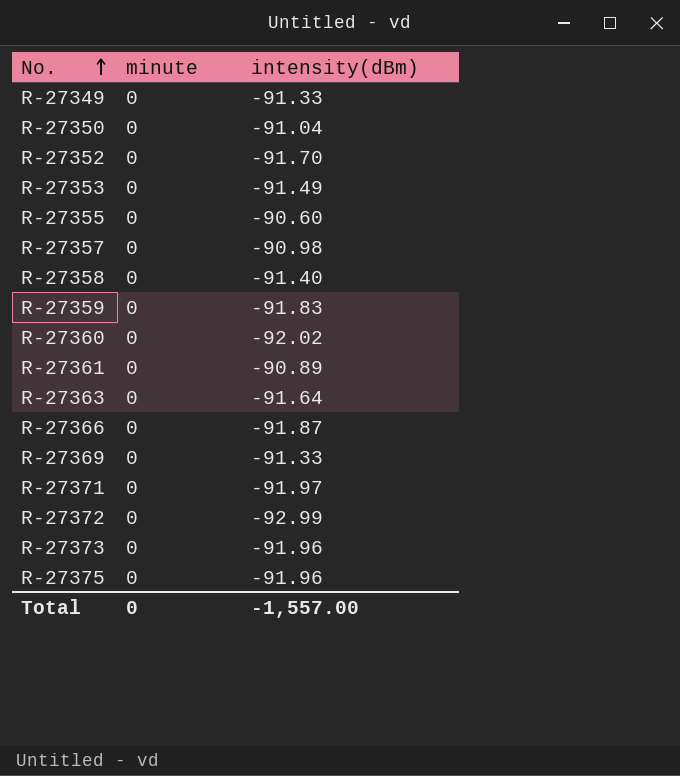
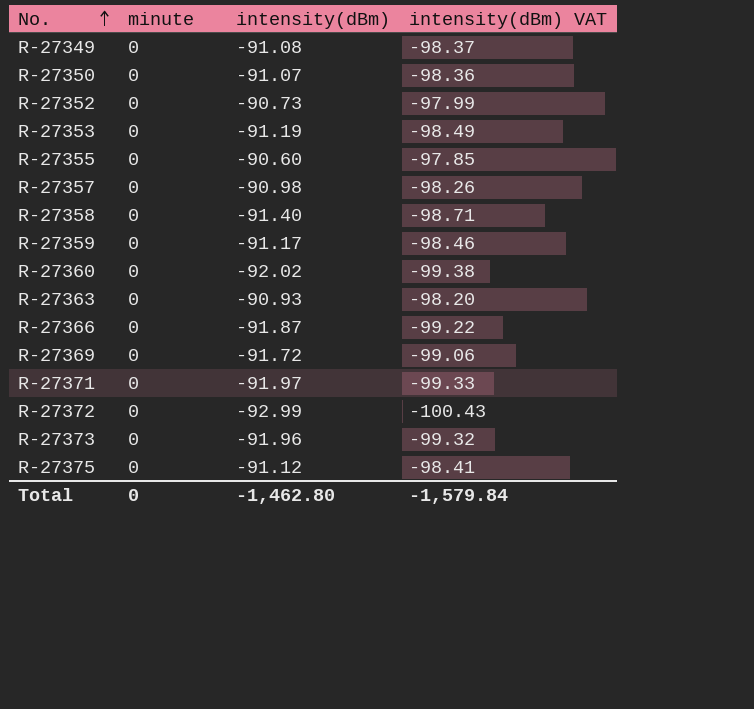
column intensity(dBm) VAT | formula: none -> [intensity(dBm)] * 1.08
row R-27361: 0 | -90.89 -> none
R-27349 | intensity(dBm): -91.33 -> -91.08
R-27350 | intensity(dBm): -91.04 -> -91.07
R-27352 | intensity(dBm): -91.70 -> -90.73
R-27353 | intensity(dBm): -91.49 -> -91.19
R-27359 | intensity(dBm): -91.83 -> -91.17
R-27363 | intensity(dBm): -91.64 -> -90.93
R-27369 | intensity(dBm): -91.33 -> -91.72
R-27375 | intensity(dBm): -91.96 -> -91.12
Total | intensity(dBm): -1,557.00 -> -1,462.80

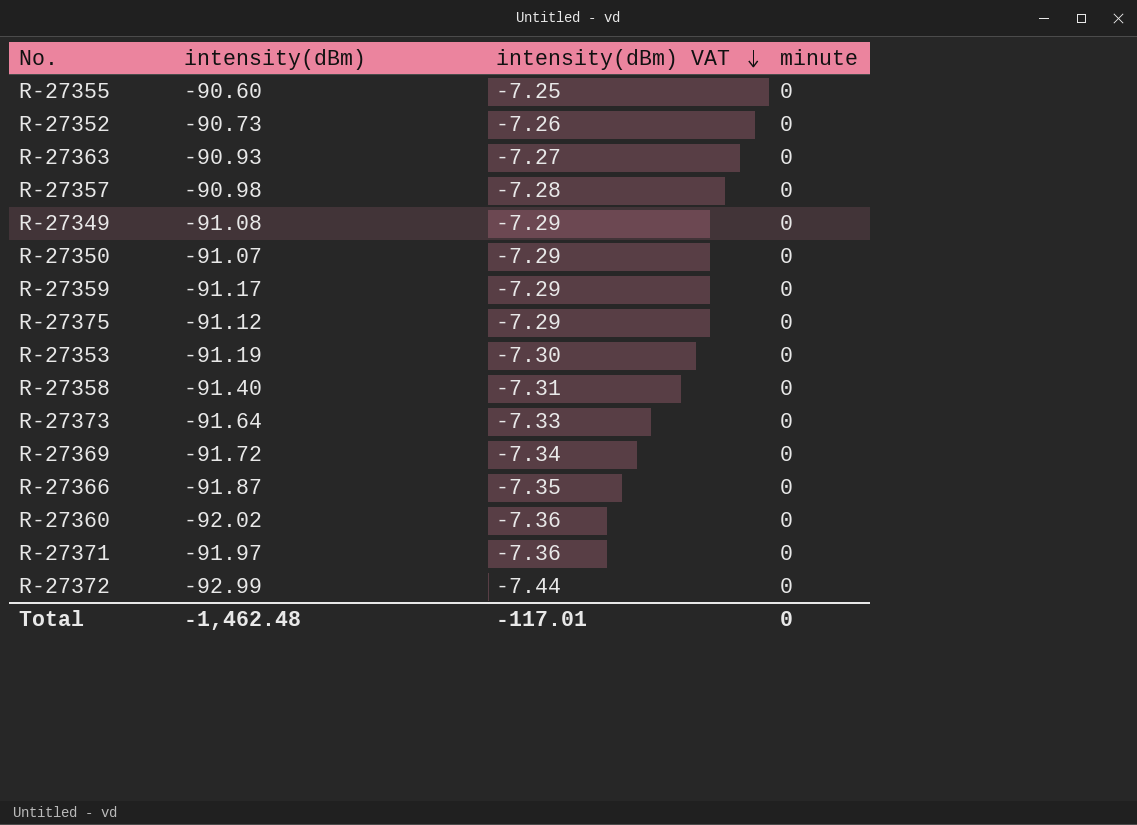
row order: No. ascending -> intensity(dBm) VAT descending
column intensity(dBm) VAT | formula: [intensity(dBm)] * 1.08 -> [intensity(dBm)] * 0.08
column minute | position: 2 -> 4
R-27373 | intensity(dBm): -91.96 -> -91.64
Total | intensity(dBm): -1,462.80 -> -1,462.48
Total | intensity(dBm) VAT: -1,579.84 -> -117.01

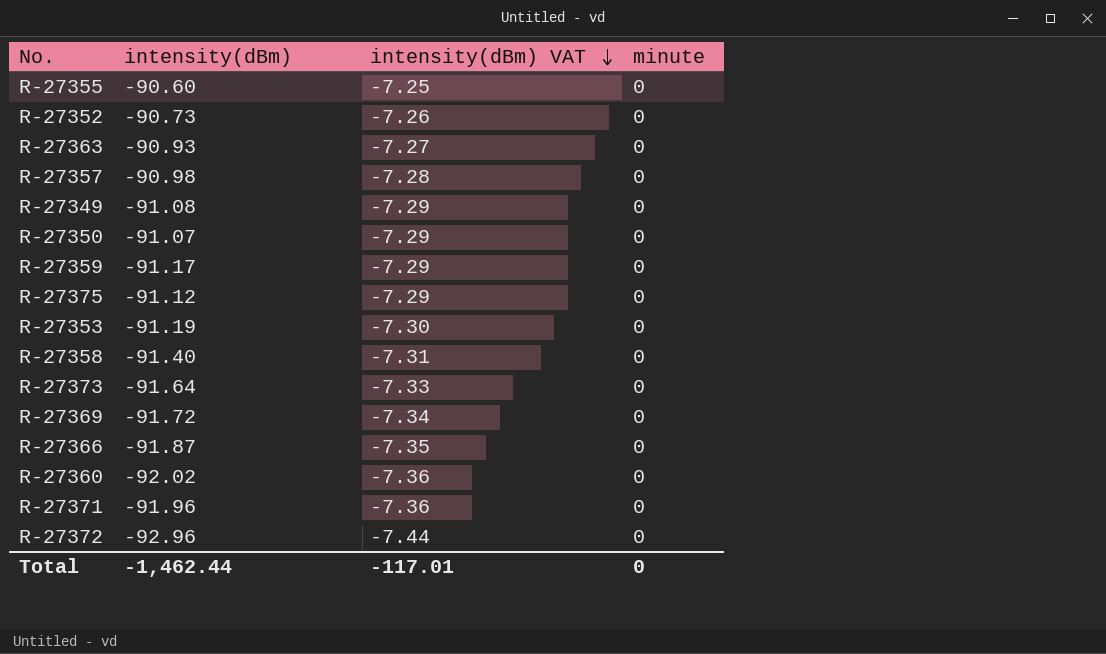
R-27371 | intensity(dBm): -91.97 -> -91.96
R-27372 | intensity(dBm): -92.99 -> -92.96
Total | intensity(dBm): -1,462.48 -> -1,462.44

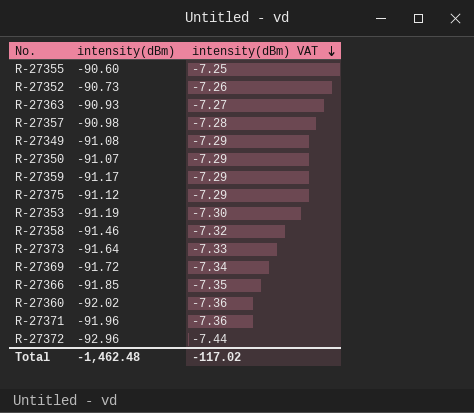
column minute | position: 4 -> none
R-27358 | intensity(dBm): -91.40 -> -91.46
R-27358 | intensity(dBm) VAT: -7.31 -> -7.32
R-27366 | intensity(dBm): -91.87 -> -91.85
Total | intensity(dBm): -1,462.44 -> -1,462.48
Total | intensity(dBm) VAT: -117.01 -> -117.02

